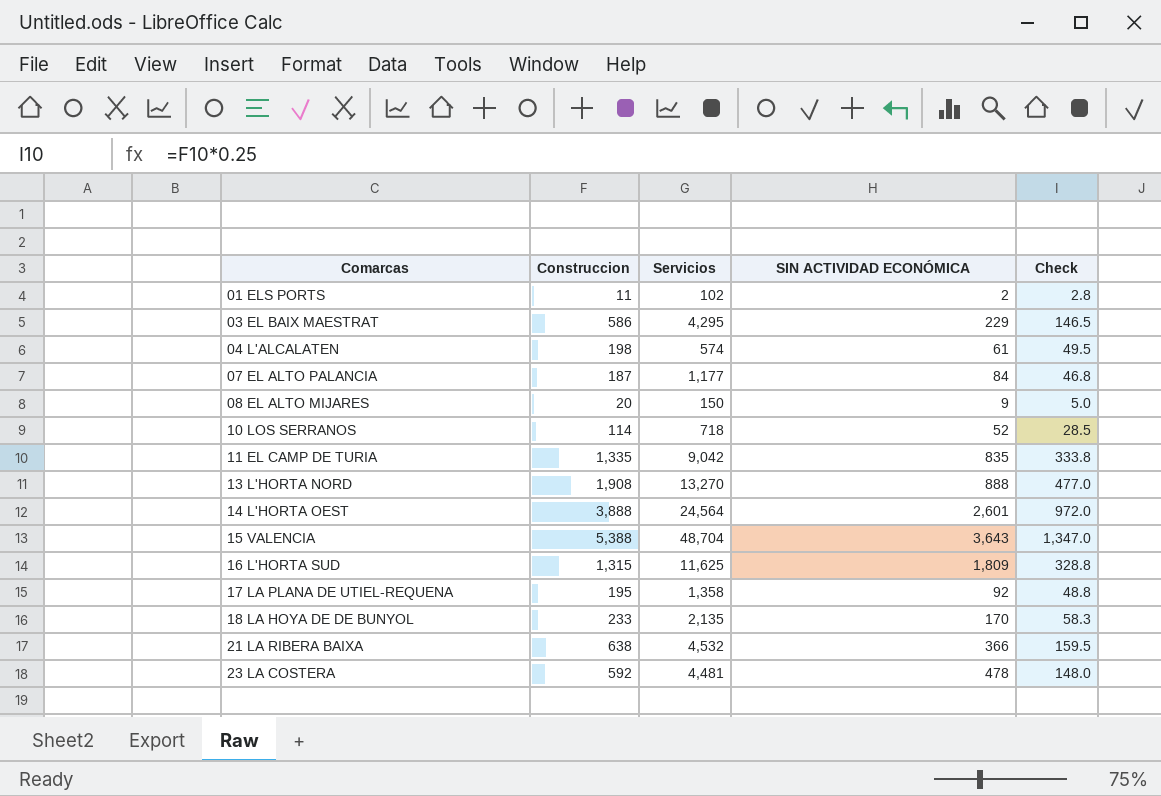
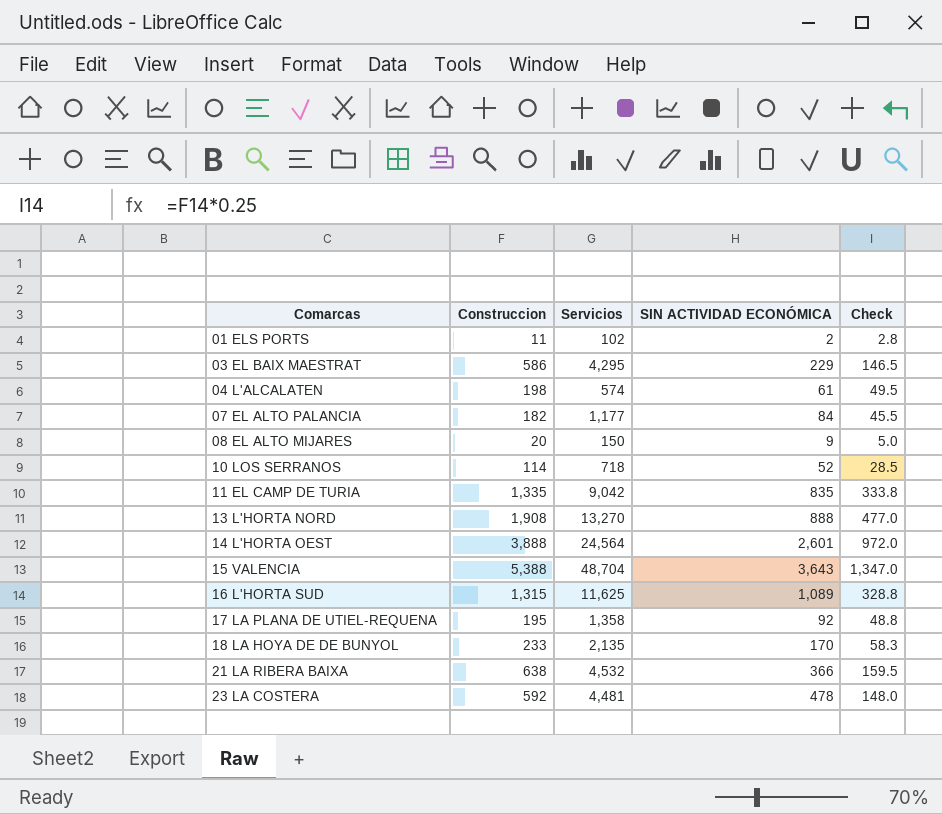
07 EL ALTO PALANCIA | Construccion: 187 -> 182
07 EL ALTO PALANCIA | Check: 46.8 -> 45.5
16 L'HORTA SUD | SIN ACTIVIDAD ECONÓMICA: 1,809 -> 1,089

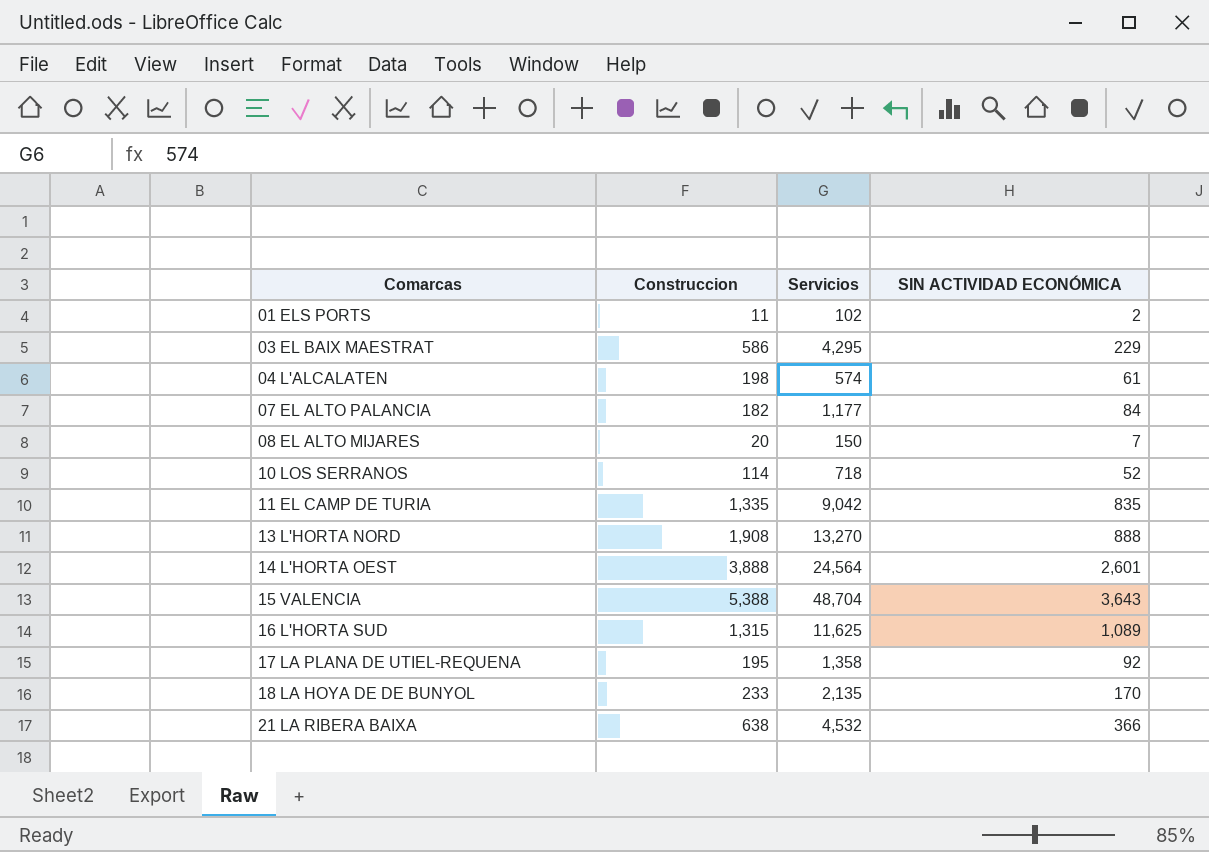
column Check | formula: [Construccion] * 0.25 -> none
row 23 LA COSTERA: 592 | 4,481 | 478 | 148.0 -> none
08 EL ALTO MIJARES | SIN ACTIVIDAD ECONÓMICA: 9 -> 7

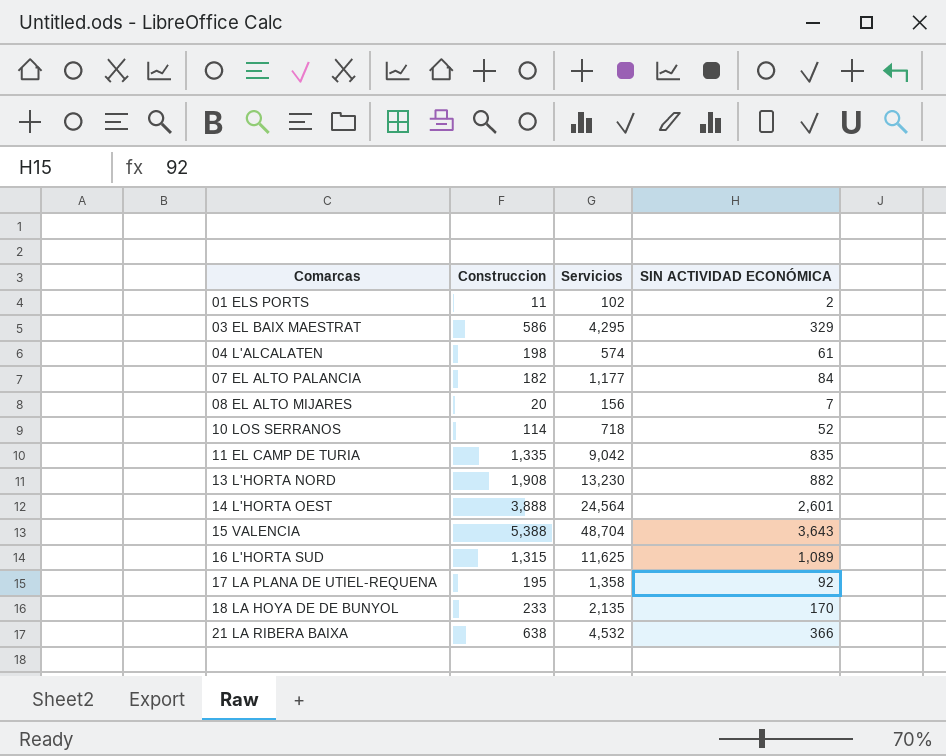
03 EL BAIX MAESTRAT | SIN ACTIVIDAD ECONÓMICA: 229 -> 329
08 EL ALTO MIJARES | Servicios: 150 -> 156
13 L'HORTA NORD | Servicios: 13,270 -> 13,230
13 L'HORTA NORD | SIN ACTIVIDAD ECONÓMICA: 888 -> 882

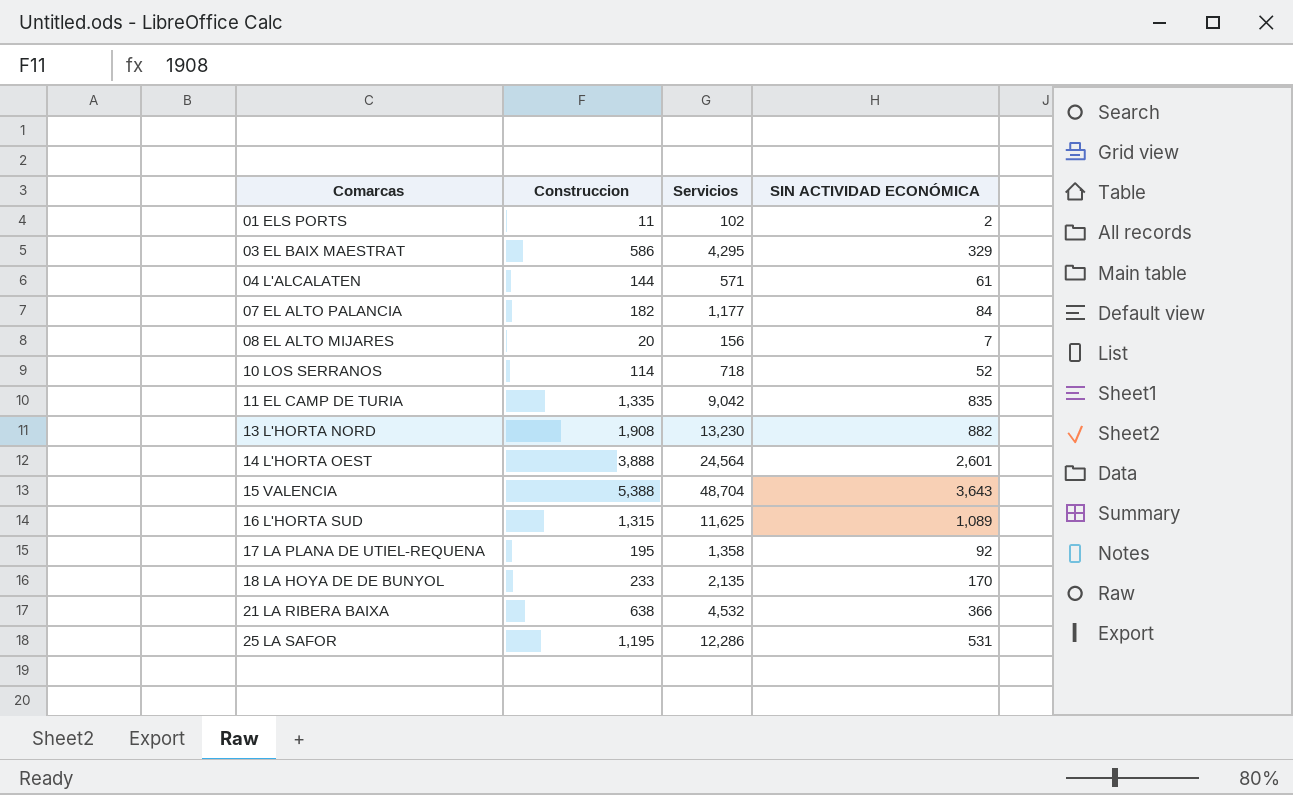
04 L'ALCALATEN | Construccion: 198 -> 144
04 L'ALCALATEN | Servicios: 574 -> 571
row 25 LA SAFOR: none -> 1,195 | 12,286 | 531

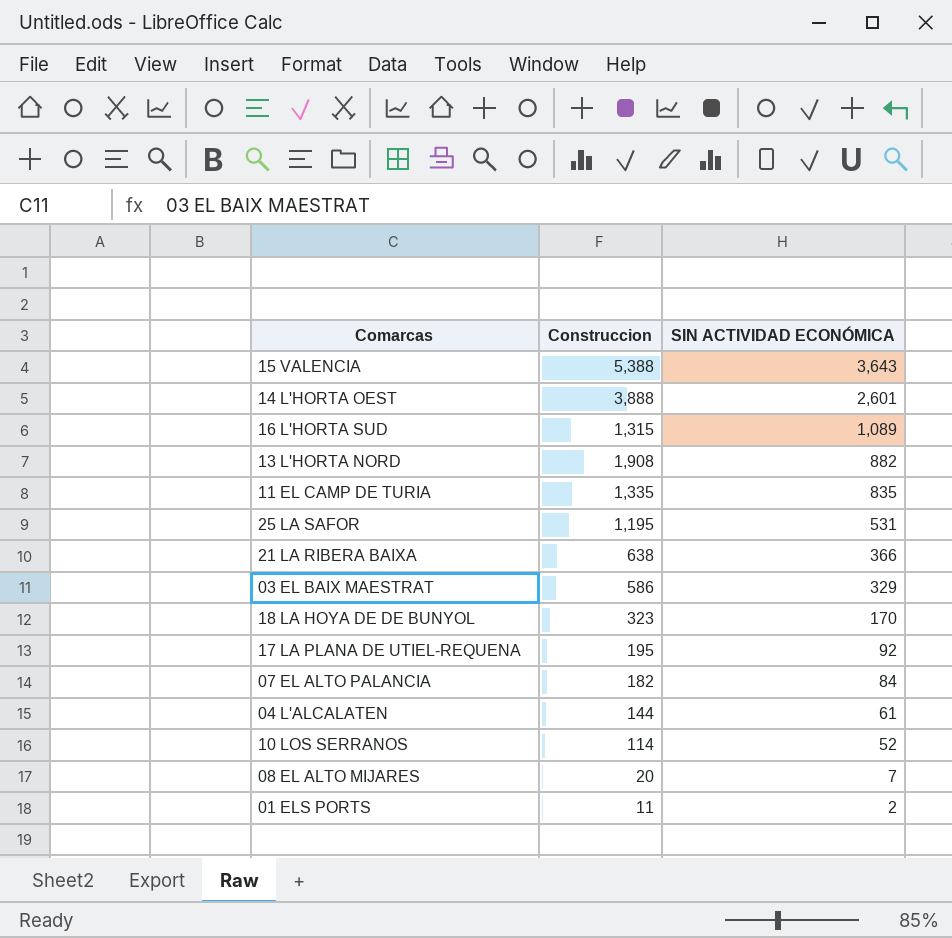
row order: Comarcas ascending -> SIN ACTIVIDAD ECONÓMICA descending
column Servicios | position: 3 -> none
18 LA HOYA DE DE BUNYOL | Construccion: 233 -> 323

